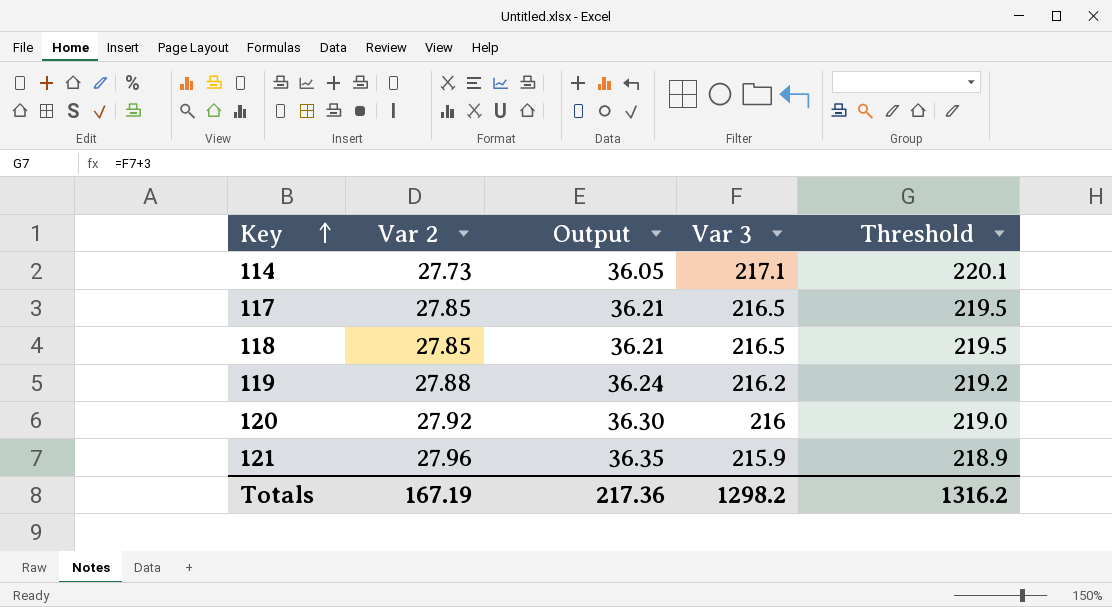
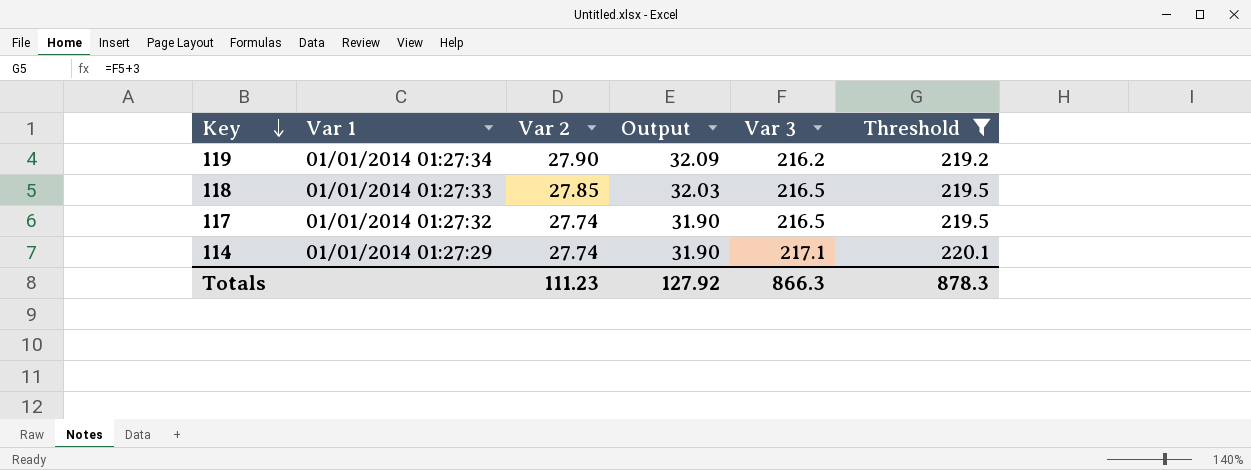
filter: none -> Threshold >= 219.2
row order: Key ascending -> Key descending
column Var 1 | position: none -> 2
column Output | formula: [Var 2] * 1.3 -> [Var 2] * 1.15
119 | Var 2: 27.88 -> 27.90
117 | Var 2: 27.85 -> 27.74
114 | Var 2: 27.73 -> 27.74
Totals | Var 2: 167.19 -> 111.23
Totals | Output: 217.36 -> 127.92
Totals | Var 3: 1298.2 -> 866.3
Totals | Threshold: 1316.2 -> 878.3

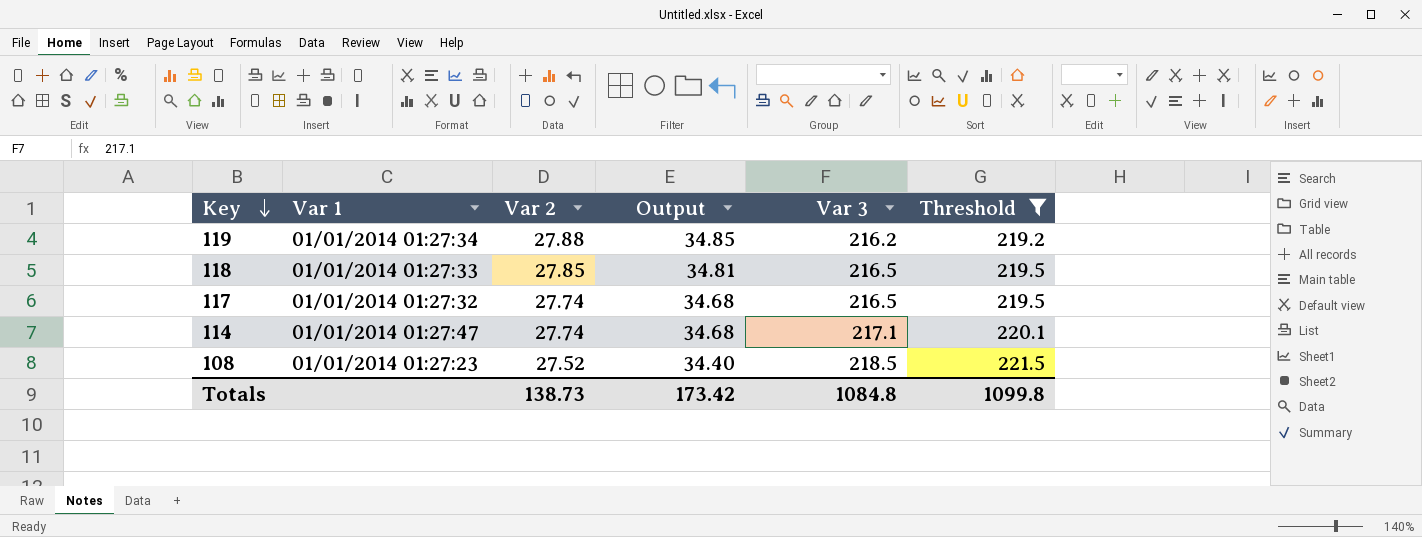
column Output | formula: [Var 2] * 1.15 -> [Var 2] * 1.25
119 | Var 2: 27.90 -> 27.88
114 | Var 1: 01/01/2014 01:27:29 -> 01/01/2014 01:27:47
row 108: none -> 01/01/2014 01:27:23 | 27.52 | 34.40 | 218.5 | 221.5
Totals | Var 2: 111.23 -> 138.73
Totals | Output: 127.92 -> 173.42
Totals | Var 3: 866.3 -> 1084.8
Totals | Threshold: 878.3 -> 1099.8

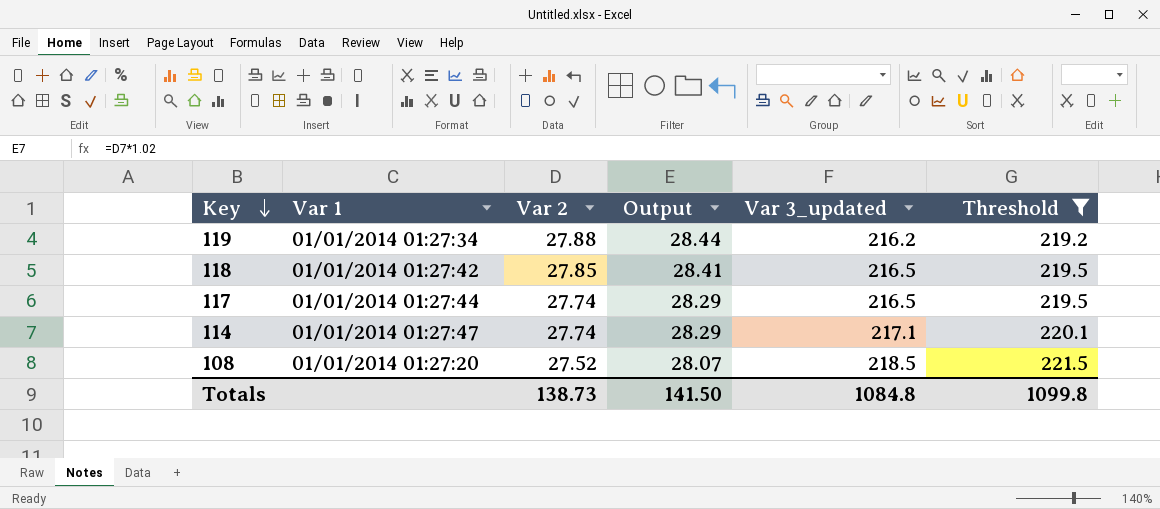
column Output | formula: [Var 2] * 1.25 -> [Var 2] * 1.02
column name: Var 3 -> Var 3_updated
118 | Var 1: 01/01/2014 01:27:33 -> 01/01/2014 01:27:42
117 | Var 1: 01/01/2014 01:27:32 -> 01/01/2014 01:27:44
108 | Var 1: 01/01/2014 01:27:23 -> 01/01/2014 01:27:20
Totals | Output: 173.42 -> 141.50

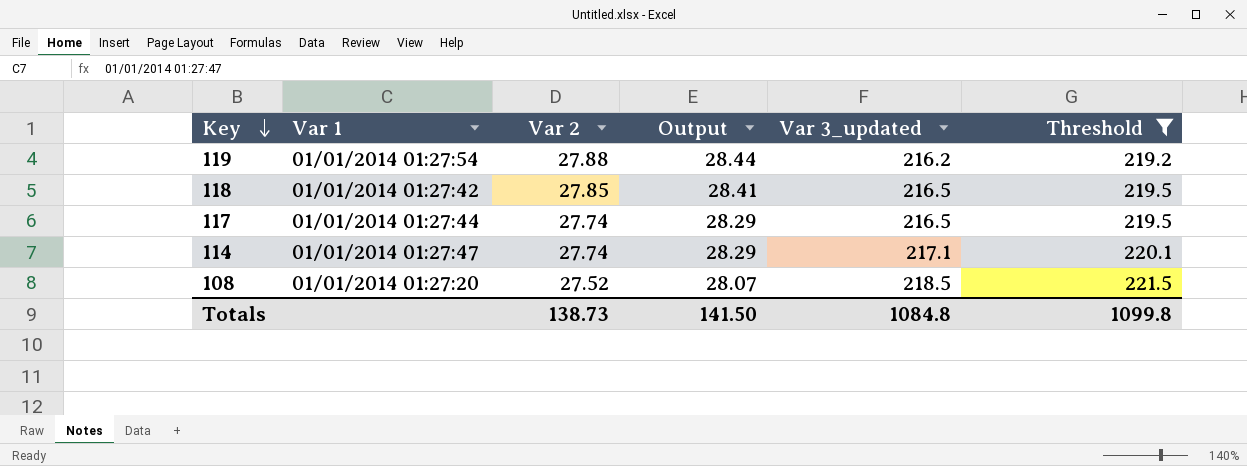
119 | Var 1: 01/01/2014 01:27:34 -> 01/01/2014 01:27:54

